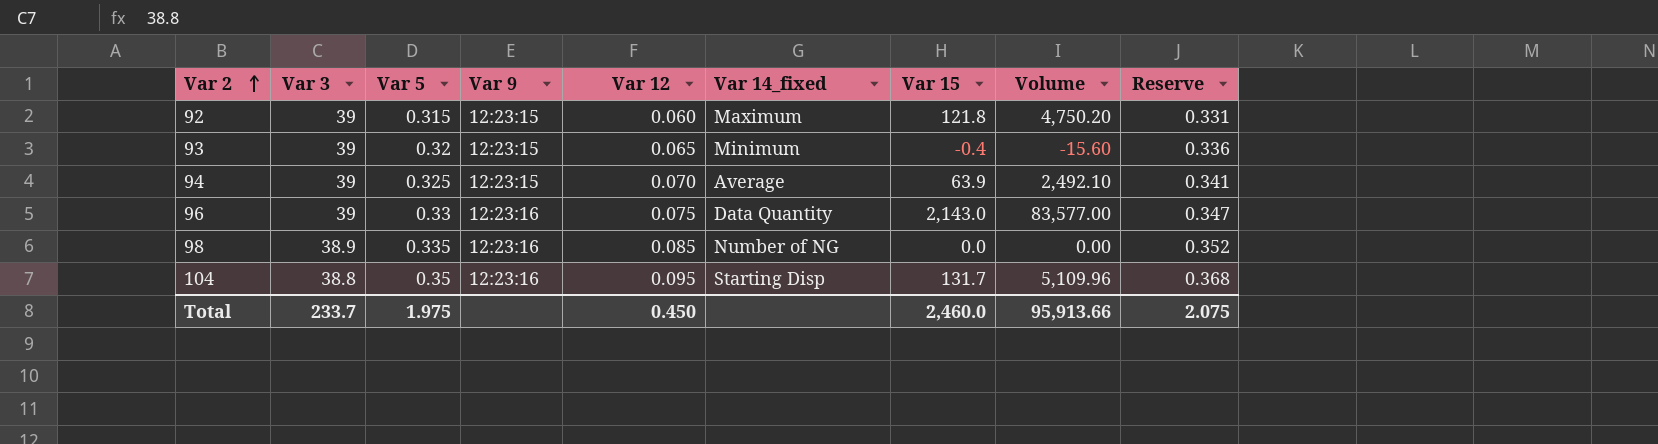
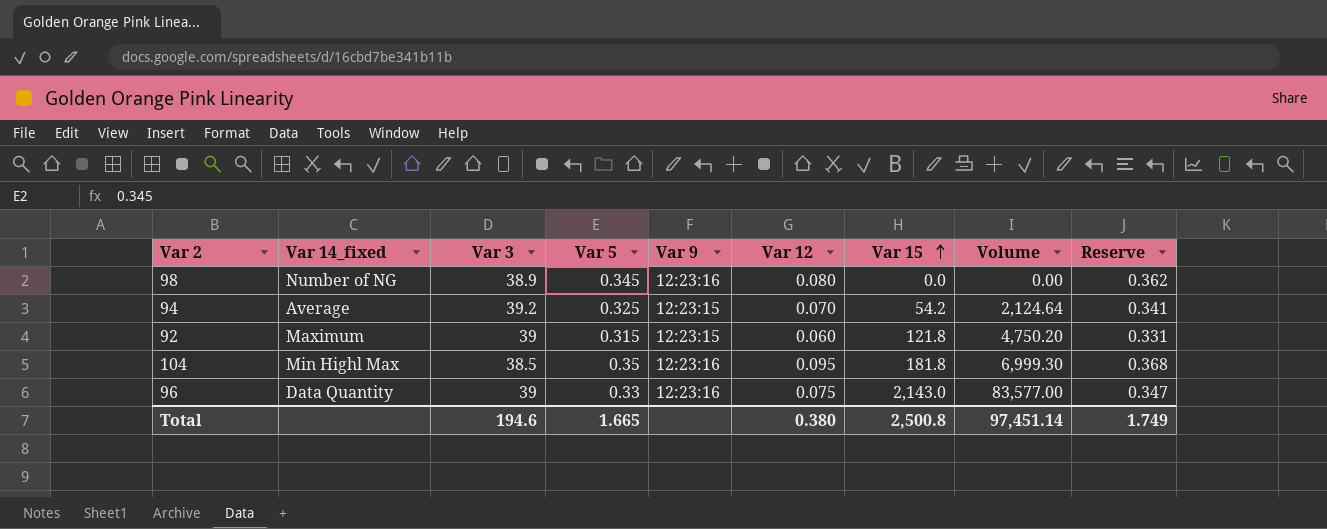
row order: Var 2 ascending -> Var 15 ascending
column Var 14_fixed | position: 6 -> 2
row 93: 39 | 0.32 | 12:23:15 | 0.065 | Minimum | -0.4 | -15.60 | 0.336 -> none
98 | Var 5: 0.335 -> 0.345
98 | Var 12: 0.085 -> 0.080
98 | Reserve: 0.352 -> 0.362
94 | Var 3: 39 -> 39.2
94 | Var 15: 63.9 -> 54.2
94 | Volume: 2,492.10 -> 2,124.64
104 | Var 14_fixed: Starting Disp -> Min Highl Max
104 | Var 3: 38.8 -> 38.5
104 | Var 15: 131.7 -> 181.8
104 | Volume: 5,109.96 -> 6,999.30
Total | Var 3: 233.7 -> 194.6
Total | Var 5: 1.975 -> 1.665
Total | Var 12: 0.450 -> 0.380
Total | Var 15: 2,460.0 -> 2,500.8
Total | Volume: 95,913.66 -> 97,451.14
Total | Reserve: 2.075 -> 1.749

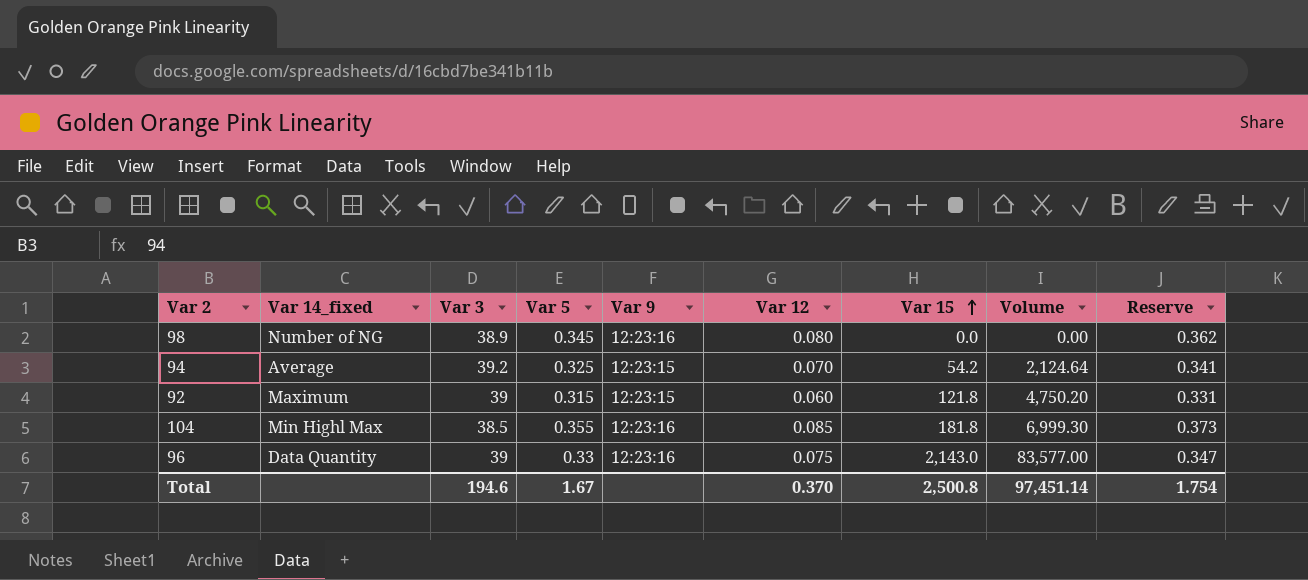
104 | Var 5: 0.35 -> 0.355
104 | Var 12: 0.095 -> 0.085
104 | Reserve: 0.368 -> 0.373
Total | Var 5: 1.665 -> 1.67
Total | Var 12: 0.380 -> 0.370
Total | Reserve: 1.749 -> 1.754

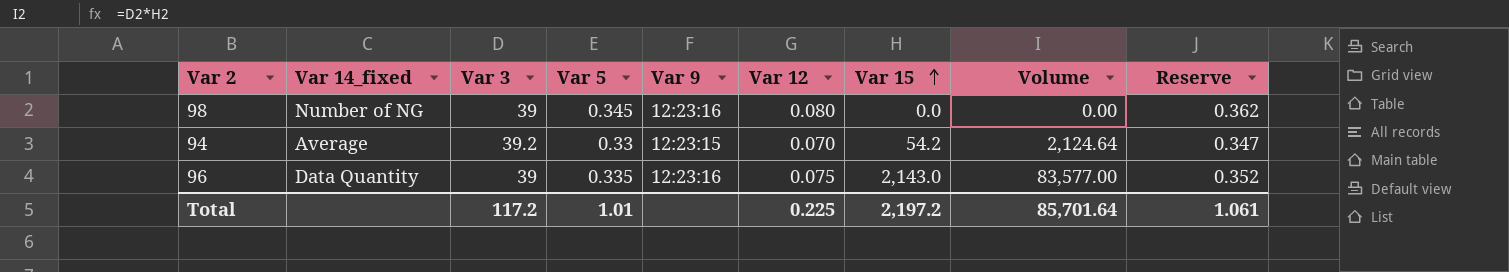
row 92: Maximum | 39 | 0.315 | 12:23:15 | 0.060 | 121.8 | 4,750.20 | 0.331 -> none
row 104: Min Highl Max | 38.5 | 0.355 | 12:23:16 | 0.085 | 181.8 | 6,999.30 | 0.373 -> none
98 | Var 3: 38.9 -> 39
94 | Var 5: 0.325 -> 0.33
94 | Reserve: 0.341 -> 0.347
96 | Var 5: 0.33 -> 0.335
96 | Reserve: 0.347 -> 0.352
Total | Var 3: 194.6 -> 117.2
Total | Var 5: 1.67 -> 1.01
Total | Var 12: 0.370 -> 0.225
Total | Var 15: 2,500.8 -> 2,197.2
Total | Volume: 97,451.14 -> 85,701.64
Total | Reserve: 1.754 -> 1.061

